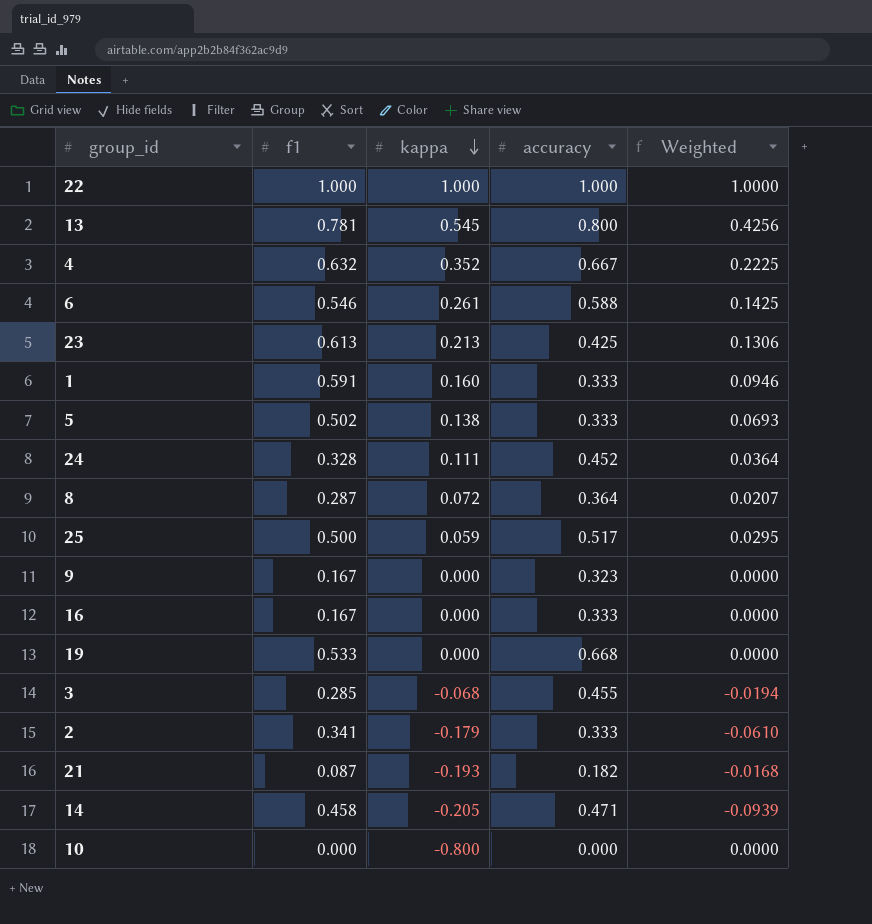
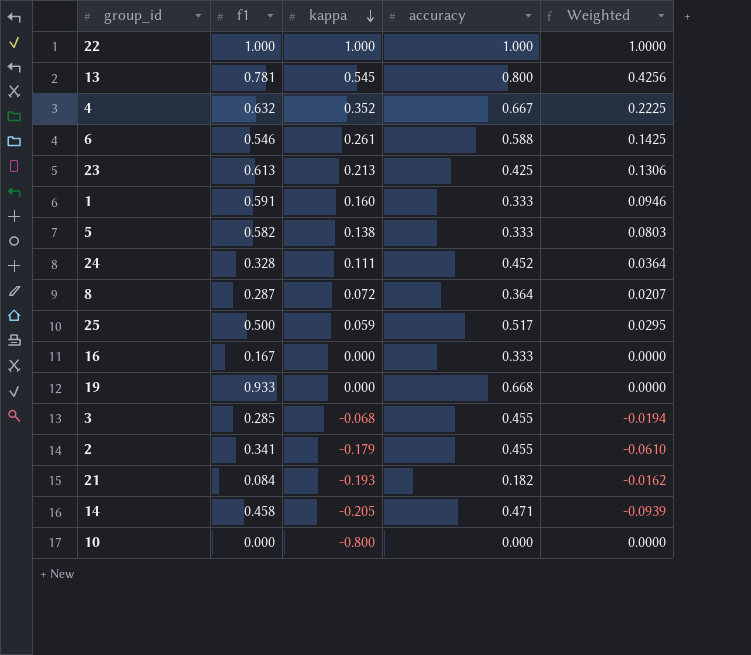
row 9: 0.167 | 0.000 | 0.323 | 0.0000 -> none
5 | f1: 0.502 -> 0.582
5 | Weighted: 0.0693 -> 0.0803
19 | f1: 0.533 -> 0.933
2 | accuracy: 0.333 -> 0.455
21 | f1: 0.087 -> 0.084
21 | Weighted: -0.0168 -> -0.0162

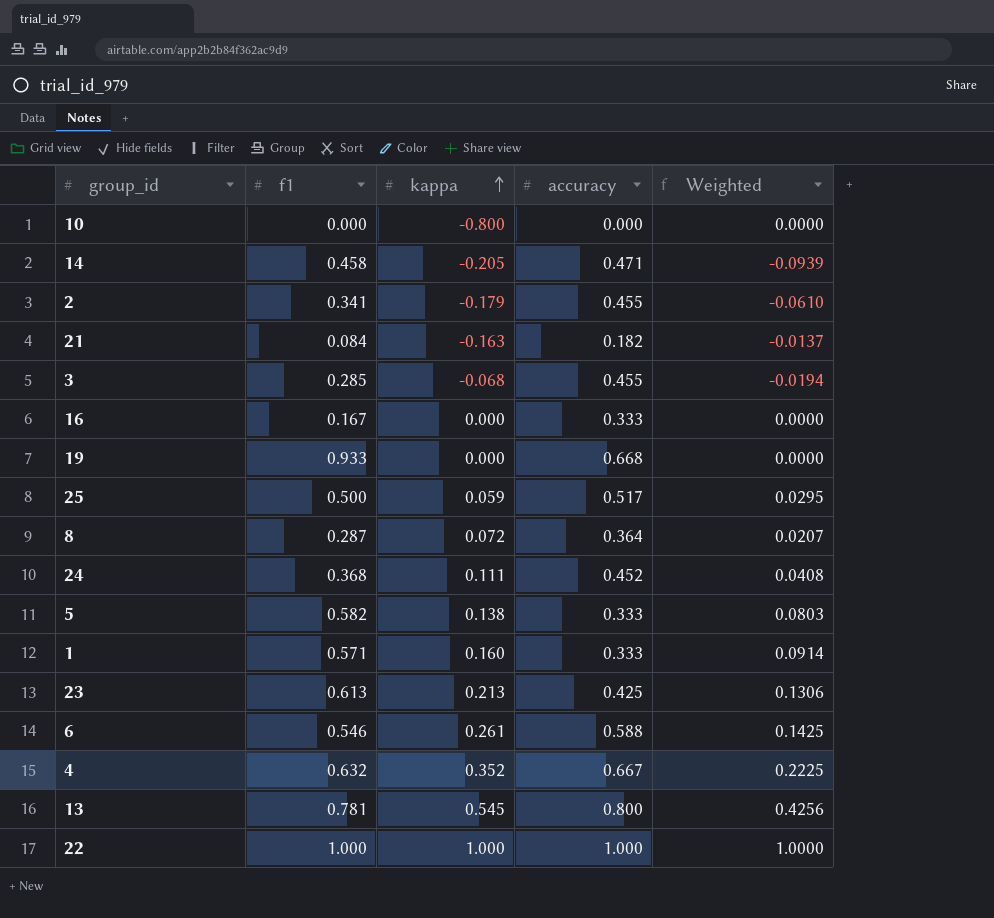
row order: kappa descending -> kappa ascending
21 | kappa: -0.193 -> -0.163
21 | Weighted: -0.0162 -> -0.0137
24 | f1: 0.328 -> 0.368
24 | Weighted: 0.0364 -> 0.0408
1 | f1: 0.591 -> 0.571
1 | Weighted: 0.0946 -> 0.0914

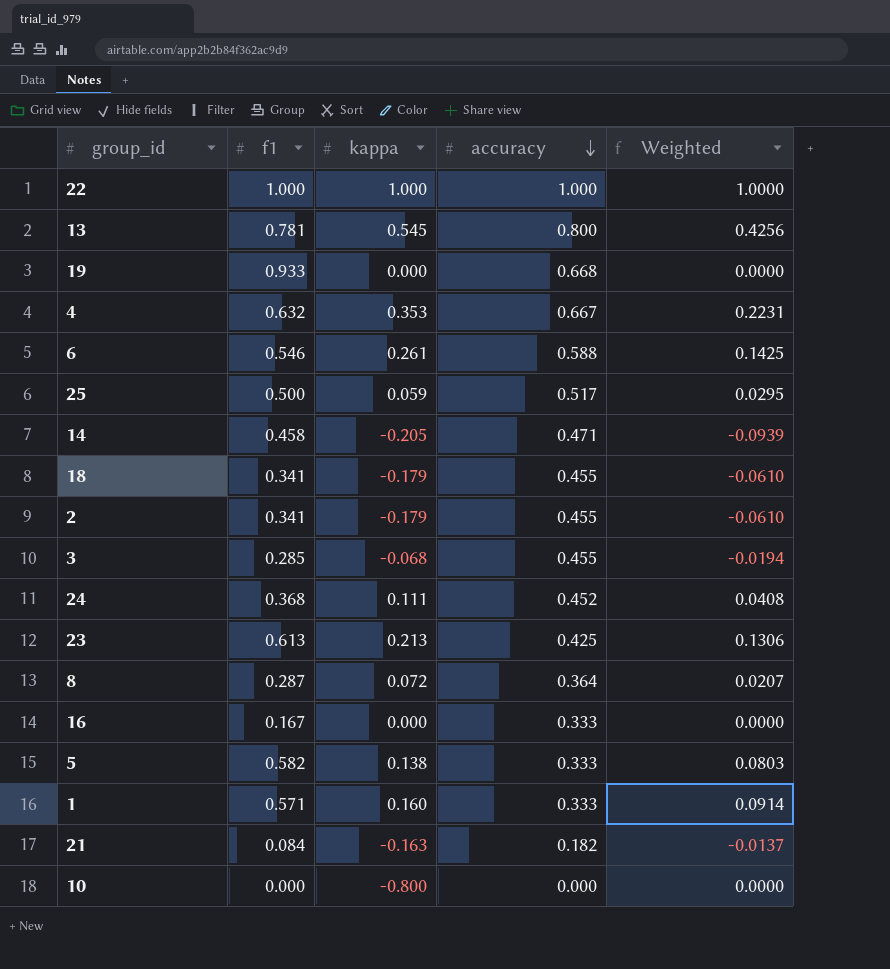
row order: kappa ascending -> accuracy descending
4 | kappa: 0.352 -> 0.353
4 | Weighted: 0.2225 -> 0.2231
row 18: none -> 0.341 | -0.179 | 0.455 | -0.0610

